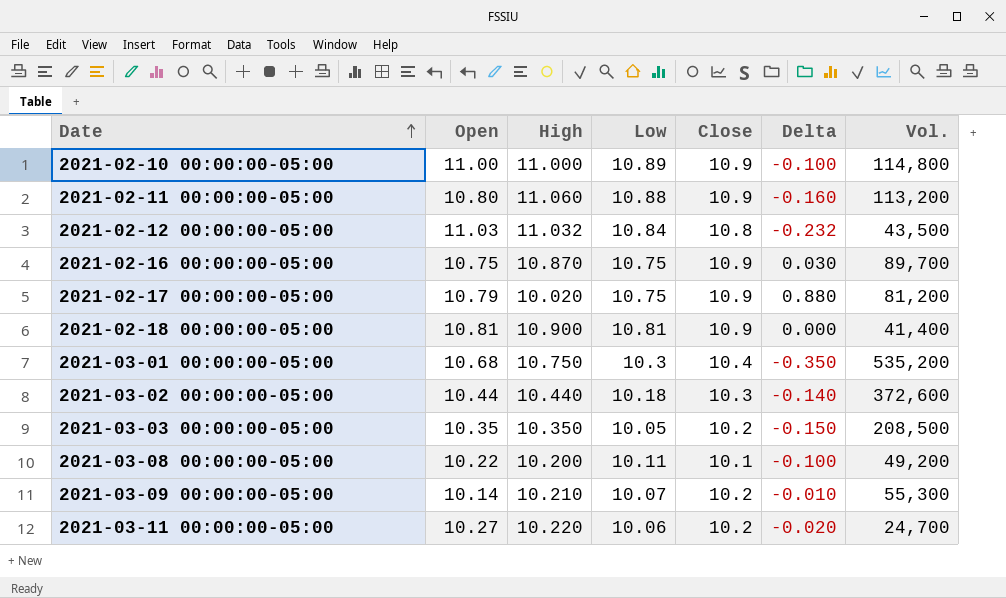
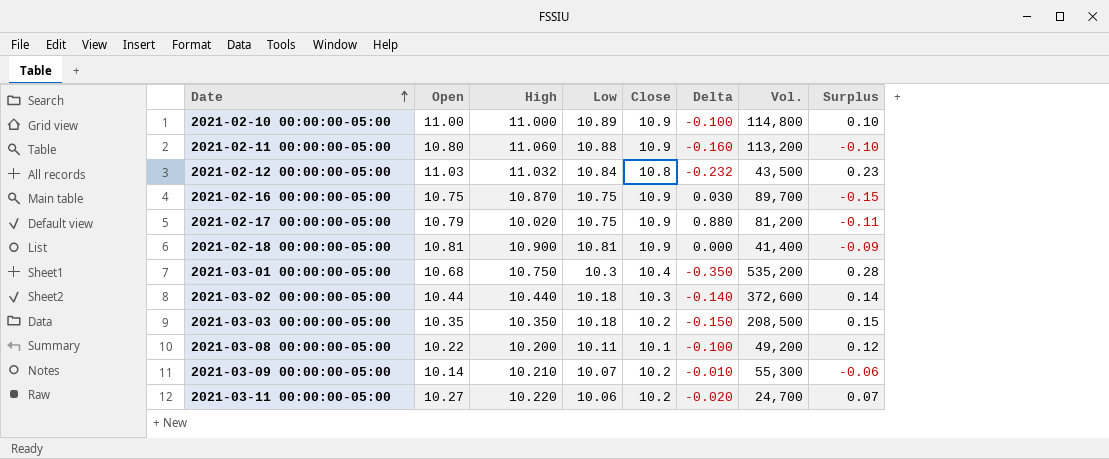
column Surplus | formula: none -> [Open] - [Close]
2021-03-03 00:00:00-05:00 | Low: 10.05 -> 10.18

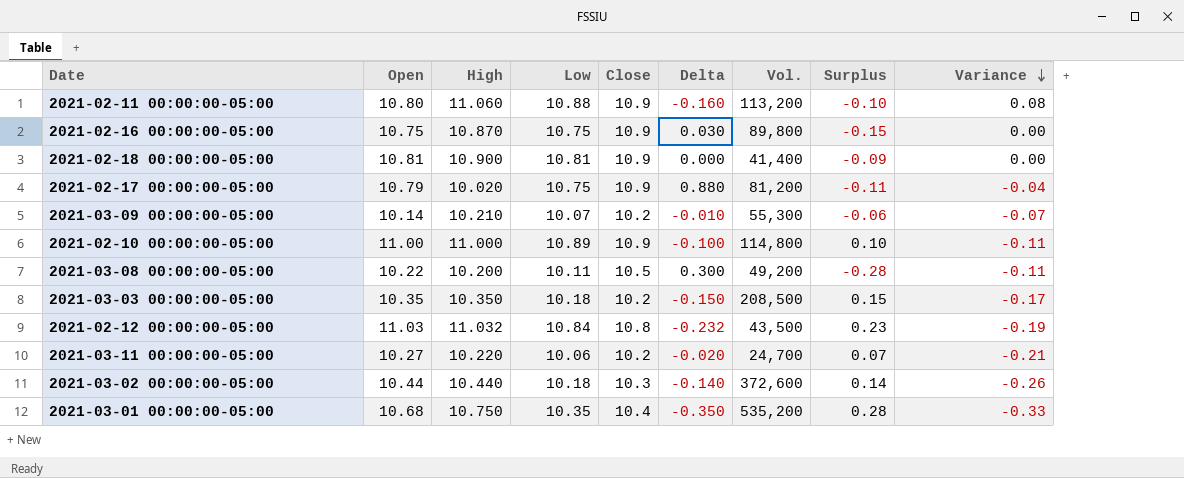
row order: Date ascending -> Variance descending
column Variance | formula: none -> [Low] - [Open]
2021-02-16 00:00:00-05:00 | Vol.: 89,700 -> 89,800
2021-03-08 00:00:00-05:00 | Close: 10.1 -> 10.5
2021-03-08 00:00:00-05:00 | Delta: -0.100 -> 0.300
2021-03-08 00:00:00-05:00 | Surplus: 0.12 -> -0.28
2021-03-01 00:00:00-05:00 | Low: 10.3 -> 10.35

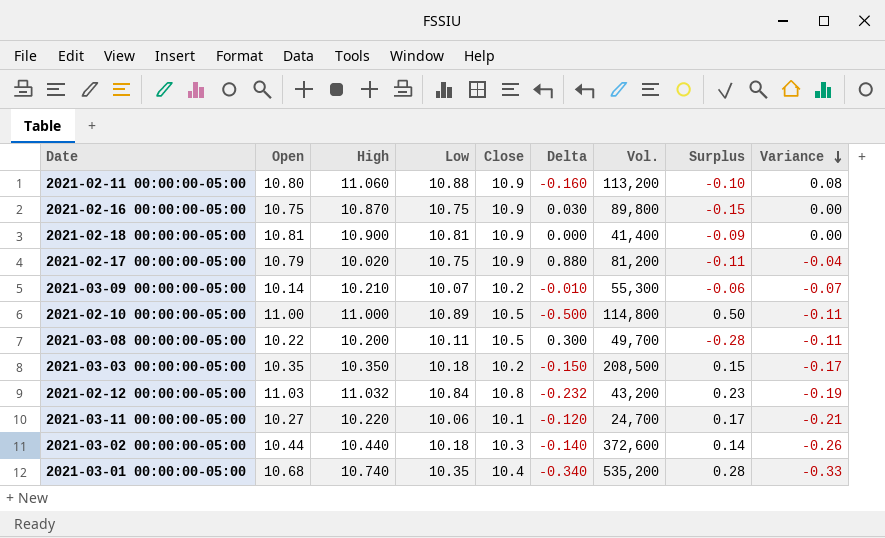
2021-02-10 00:00:00-05:00 | Close: 10.9 -> 10.5
2021-02-10 00:00:00-05:00 | Delta: -0.100 -> -0.500
2021-02-10 00:00:00-05:00 | Surplus: 0.10 -> 0.50
2021-03-08 00:00:00-05:00 | Vol.: 49,200 -> 49,700
2021-02-12 00:00:00-05:00 | Vol.: 43,500 -> 43,200
2021-03-11 00:00:00-05:00 | Close: 10.2 -> 10.1
2021-03-11 00:00:00-05:00 | Delta: -0.020 -> -0.120
2021-03-11 00:00:00-05:00 | Surplus: 0.07 -> 0.17
2021-03-01 00:00:00-05:00 | High: 10.750 -> 10.740
2021-03-01 00:00:00-05:00 | Delta: -0.350 -> -0.340

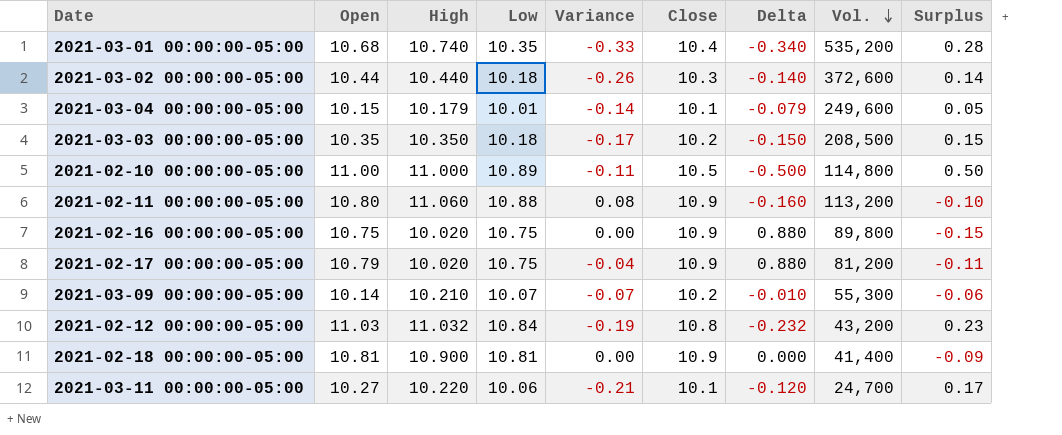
row order: Variance descending -> Vol. descending
column Variance | position: 9 -> 5
row 2021-03-08 00:00:00-05:00: 10.22 | 10.200 | 10.11 | 10.5 | 0.300 | 49,700 | -0.28 | -0.11 -> none
row 2021-03-04 00:00:00-05:00: none -> 10.15 | 10.179 | 10.01 | -0.14 | 10.1 | -0.079 | 249,600 | 0.05
2021-02-16 00:00:00-05:00 | High: 10.870 -> 10.020
2021-02-16 00:00:00-05:00 | Delta: 0.030 -> 0.880

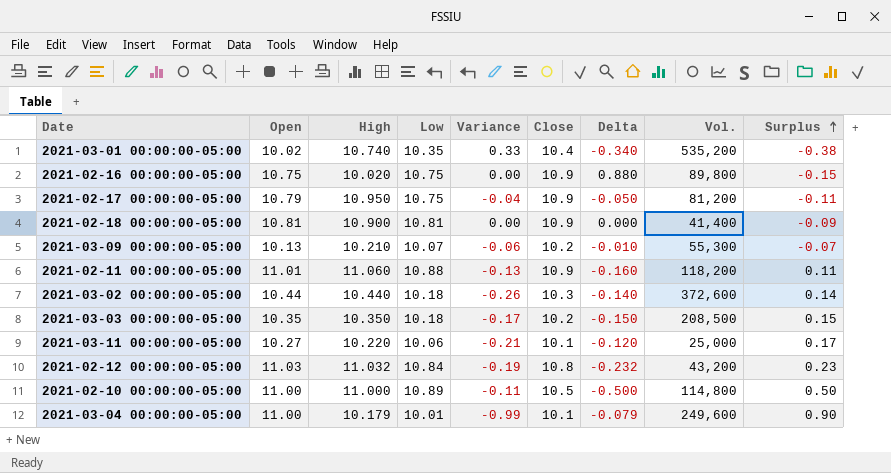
row order: Vol. descending -> Surplus ascending
2021-03-01 00:00:00-05:00 | Open: 10.68 -> 10.02
2021-03-01 00:00:00-05:00 | Variance: -0.33 -> 0.33
2021-03-01 00:00:00-05:00 | Surplus: 0.28 -> -0.38
2021-02-17 00:00:00-05:00 | High: 10.020 -> 10.950
2021-02-17 00:00:00-05:00 | Delta: 0.880 -> -0.050
2021-03-09 00:00:00-05:00 | Open: 10.14 -> 10.13
2021-03-09 00:00:00-05:00 | Variance: -0.07 -> -0.06
2021-03-09 00:00:00-05:00 | Surplus: -0.06 -> -0.07
2021-02-11 00:00:00-05:00 | Open: 10.80 -> 11.01
2021-02-11 00:00:00-05:00 | Variance: 0.08 -> -0.13
2021-02-11 00:00:00-05:00 | Vol.: 113,200 -> 118,200
2021-02-11 00:00:00-05:00 | Surplus: -0.10 -> 0.11
2021-03-11 00:00:00-05:00 | Vol.: 24,700 -> 25,000
2021-03-04 00:00:00-05:00 | Open: 10.15 -> 11.00
2021-03-04 00:00:00-05:00 | Variance: -0.14 -> -0.99
2021-03-04 00:00:00-05:00 | Surplus: 0.05 -> 0.90

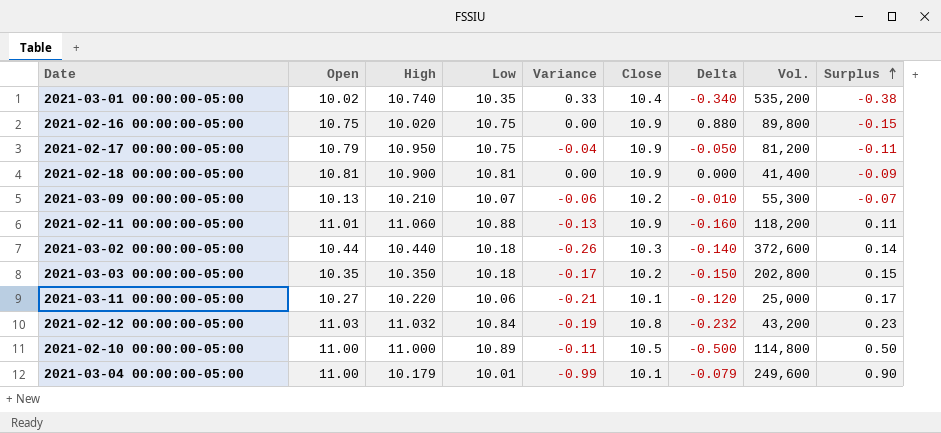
2021-03-03 00:00:00-05:00 | Vol.: 208,500 -> 202,800

